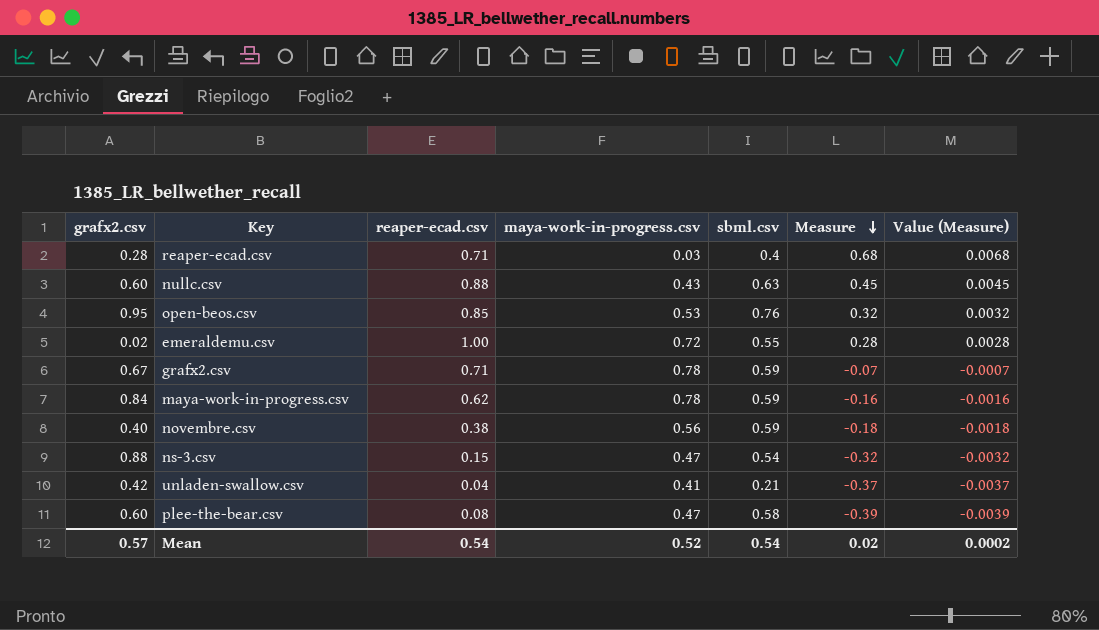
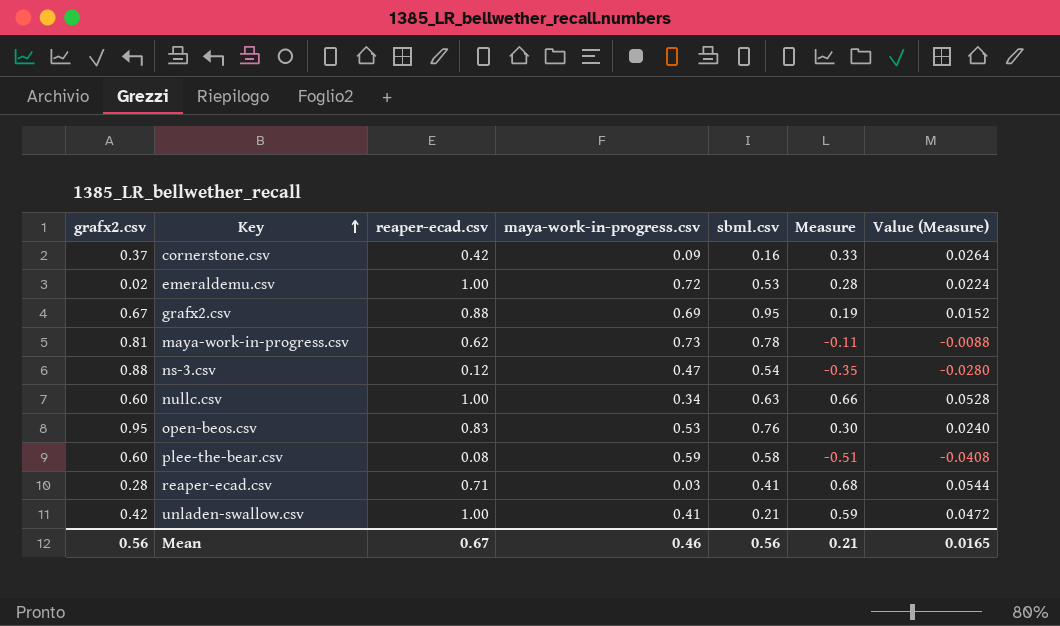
row order: Measure descending -> Key ascending
column Value (Measure) | formula: [Measure] * 0.01 -> [Measure] * 0.08
row novembre.csv: 0.40 | 0.38 | 0.56 | 0.59 | -0.18 | -0.0018 -> none
row cornerstone.csv: none -> 0.37 | 0.42 | 0.09 | 0.16 | 0.33 | 0.0264
emeraldemu.csv | sbml.csv: 0.55 -> 0.53
grafx2.csv | reaper-ecad.csv: 0.71 -> 0.88
grafx2.csv | maya-work-in-progress.csv: 0.78 -> 0.69
grafx2.csv | sbml.csv: 0.59 -> 0.95
grafx2.csv | Measure: -0.07 -> 0.19
maya-work-in-progress.csv | grafx2.csv: 0.84 -> 0.81
maya-work-in-progress.csv | maya-work-in-progress.csv: 0.78 -> 0.73
maya-work-in-progress.csv | sbml.csv: 0.59 -> 0.78
maya-work-in-progress.csv | Measure: -0.16 -> -0.11
ns-3.csv | reaper-ecad.csv: 0.15 -> 0.12
ns-3.csv | Measure: -0.32 -> -0.35
nullc.csv | reaper-ecad.csv: 0.88 -> 1.00
nullc.csv | maya-work-in-progress.csv: 0.43 -> 0.34
nullc.csv | Measure: 0.45 -> 0.66
open-beos.csv | reaper-ecad.csv: 0.85 -> 0.83
open-beos.csv | Measure: 0.32 -> 0.30
plee-the-bear.csv | maya-work-in-progress.csv: 0.47 -> 0.59
plee-the-bear.csv | Measure: -0.39 -> -0.51
reaper-ecad.csv | sbml.csv: 0.4 -> 0.41
unladen-swallow.csv | reaper-ecad.csv: 0.04 -> 1.00
unladen-swallow.csv | Measure: -0.37 -> 0.59
Mean | grafx2.csv: 0.57 -> 0.56
Mean | reaper-ecad.csv: 0.54 -> 0.67
Mean | maya-work-in-progress.csv: 0.52 -> 0.46
Mean | sbml.csv: 0.54 -> 0.56
Mean | Measure: 0.02 -> 0.21
Mean | Value (Measure): 0.0002 -> 0.0165

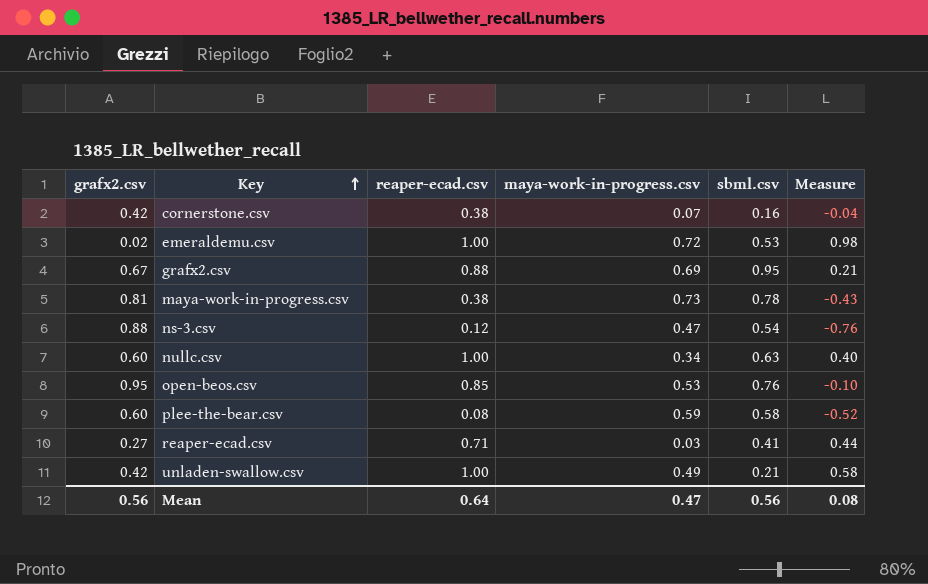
column Value (Measure) | formula: [Measure] * 0.08 -> none
column Measure | formula: [reaper-ecad.csv] - [maya-work-in-progress.csv] -> [reaper-ecad.csv] - [grafx2.csv]
cornerstone.csv | grafx2.csv: 0.37 -> 0.42
cornerstone.csv | reaper-ecad.csv: 0.42 -> 0.38
cornerstone.csv | maya-work-in-progress.csv: 0.09 -> 0.07
maya-work-in-progress.csv | reaper-ecad.csv: 0.62 -> 0.38
open-beos.csv | reaper-ecad.csv: 0.83 -> 0.85
reaper-ecad.csv | grafx2.csv: 0.28 -> 0.27
unladen-swallow.csv | maya-work-in-progress.csv: 0.41 -> 0.49
Mean | reaper-ecad.csv: 0.67 -> 0.64
Mean | maya-work-in-progress.csv: 0.46 -> 0.47
Mean | Measure: 0.21 -> 0.08

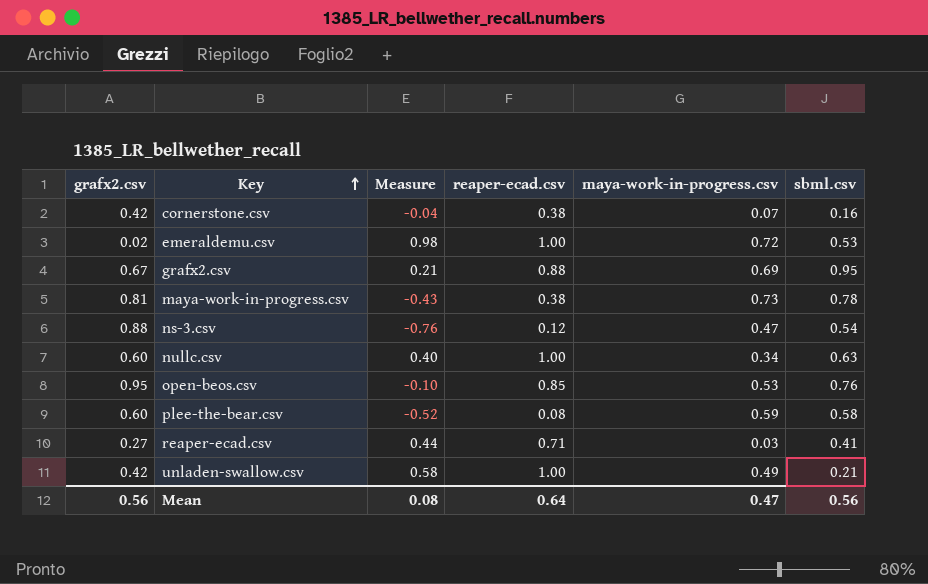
column Measure | position: 6 -> 3

